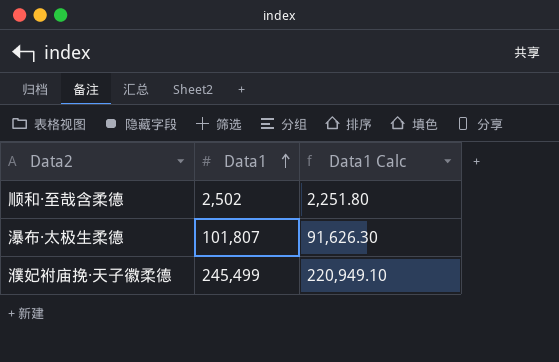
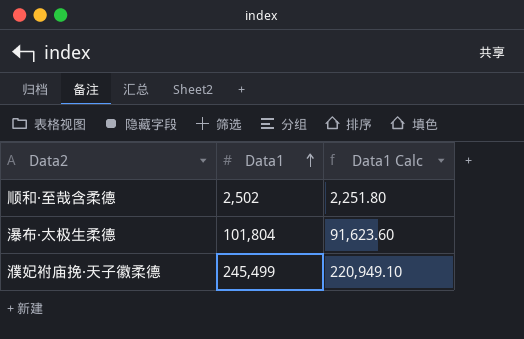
瀑布·太极生柔德 | Data1: 101,807 -> 101,804
瀑布·太极生柔德 | Data1 Calc: 91,626.30 -> 91,623.60

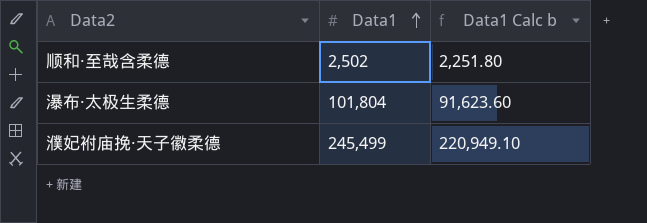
column name: Data1 Calc -> Data1 Calc b

